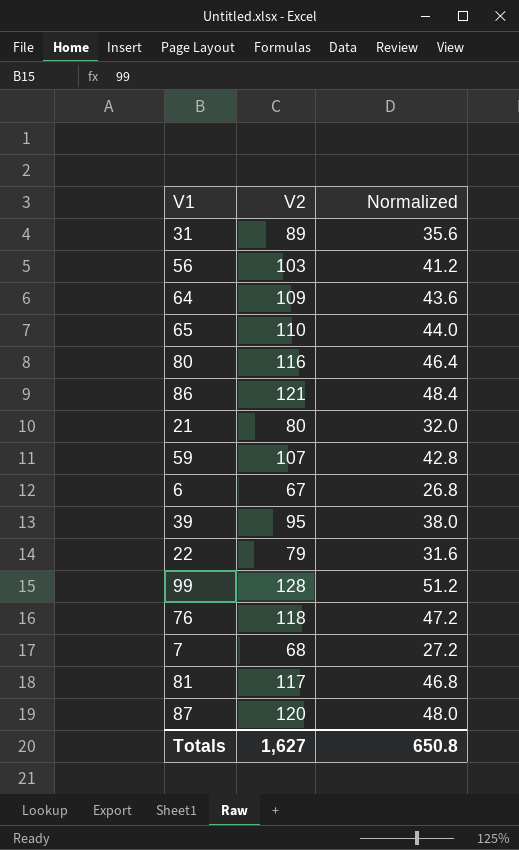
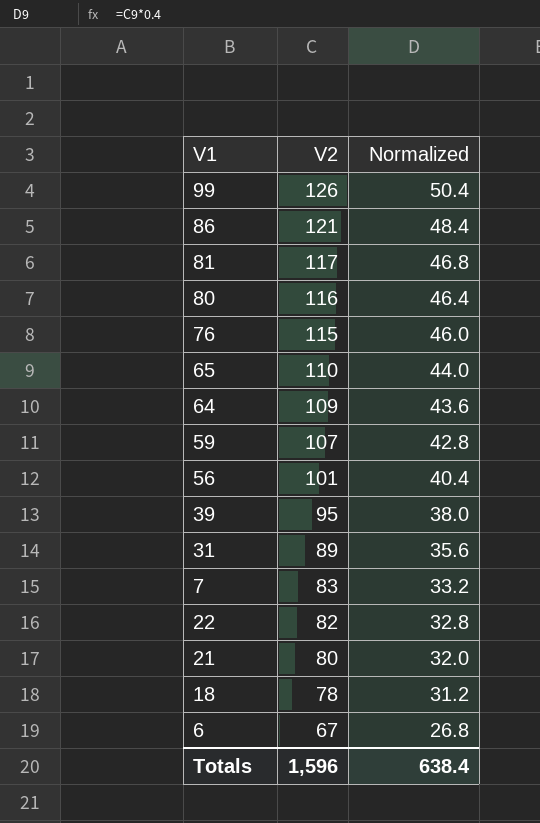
row order: none -> V2 descending
row 87: 120 | 48.0 -> none
99 | V2: 128 -> 126
99 | Normalized: 51.2 -> 50.4
76 | V2: 118 -> 115
76 | Normalized: 47.2 -> 46.0
56 | V2: 103 -> 101
56 | Normalized: 41.2 -> 40.4
7 | V2: 68 -> 83
7 | Normalized: 27.2 -> 33.2
22 | V2: 79 -> 82
22 | Normalized: 31.6 -> 32.8
row 18: none -> 78 | 31.2
Totals | V2: 1,627 -> 1,596
Totals | Normalized: 650.8 -> 638.4

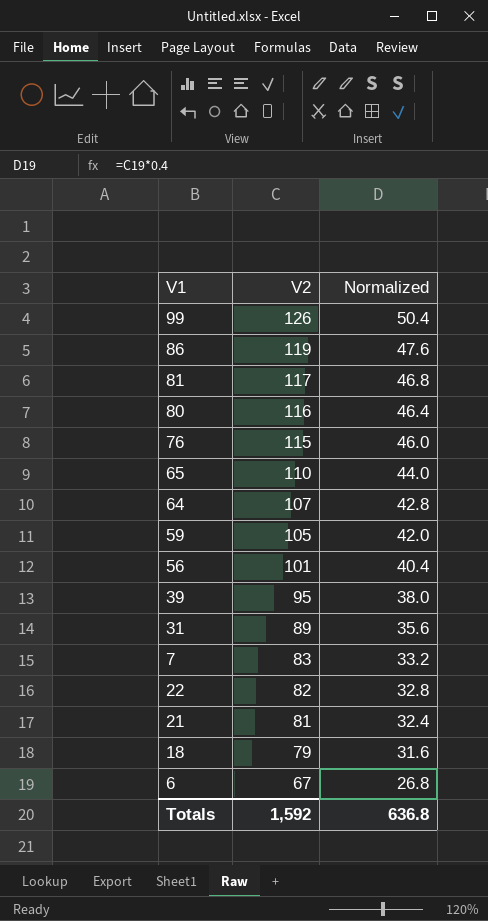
86 | V2: 121 -> 119
86 | Normalized: 48.4 -> 47.6
64 | V2: 109 -> 107
64 | Normalized: 43.6 -> 42.8
59 | V2: 107 -> 105
59 | Normalized: 42.8 -> 42.0
21 | V2: 80 -> 81
21 | Normalized: 32.0 -> 32.4
18 | V2: 78 -> 79
18 | Normalized: 31.2 -> 31.6
Totals | V2: 1,596 -> 1,592
Totals | Normalized: 638.4 -> 636.8

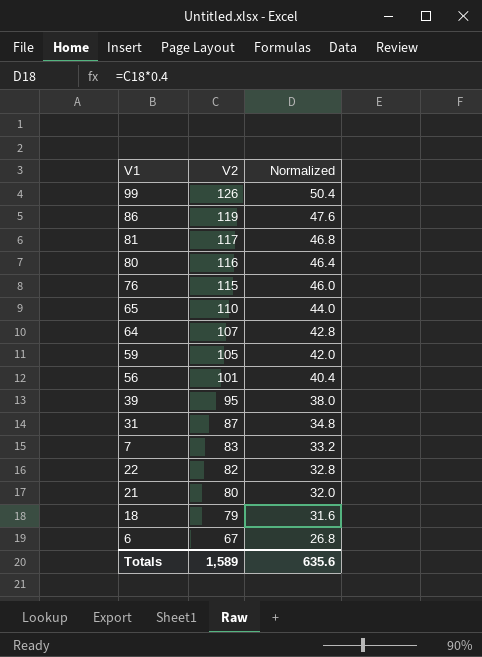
31 | V2: 89 -> 87
31 | Normalized: 35.6 -> 34.8
21 | V2: 81 -> 80
21 | Normalized: 32.4 -> 32.0
Totals | V2: 1,592 -> 1,589
Totals | Normalized: 636.8 -> 635.6

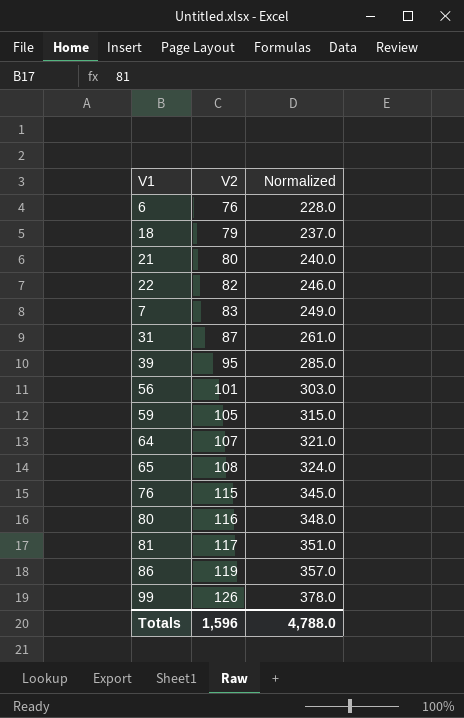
row order: V2 descending -> V2 ascending
column Normalized | formula: [V2] * 0.4 -> [V2] * 3
6 | V2: 67 -> 76
65 | V2: 110 -> 108
Totals | V2: 1,589 -> 1,596
Totals | Normalized: 635.6 -> 4,788.0

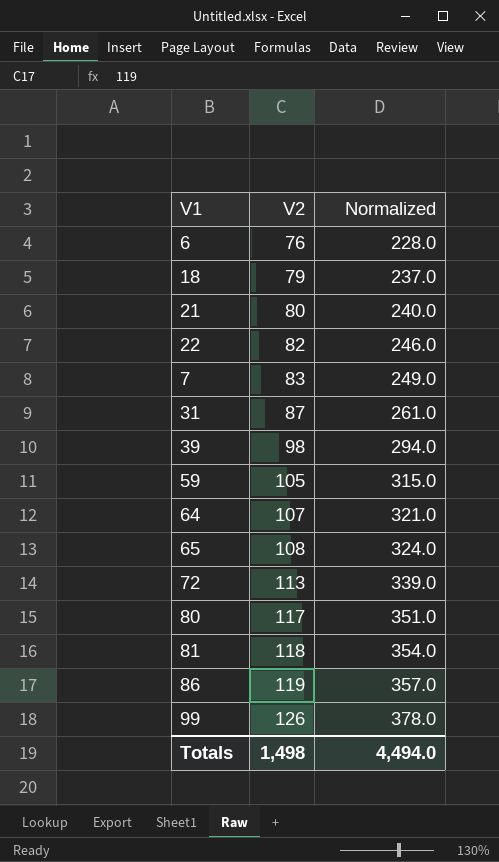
row 56: 101 | 303.0 -> none
row 76: 115 | 345.0 -> none
39 | V2: 95 -> 98
39 | Normalized: 285.0 -> 294.0
row 72: none -> 113 | 339.0
80 | V2: 116 -> 117
80 | Normalized: 348.0 -> 351.0
81 | V2: 117 -> 118
81 | Normalized: 351.0 -> 354.0
Totals | V2: 1,596 -> 1,498
Totals | Normalized: 4,788.0 -> 4,494.0

